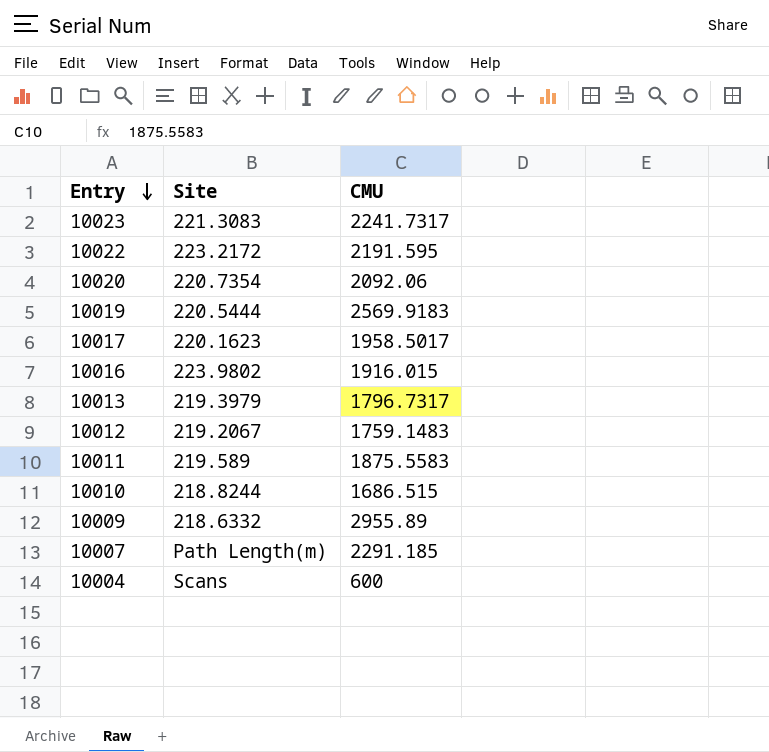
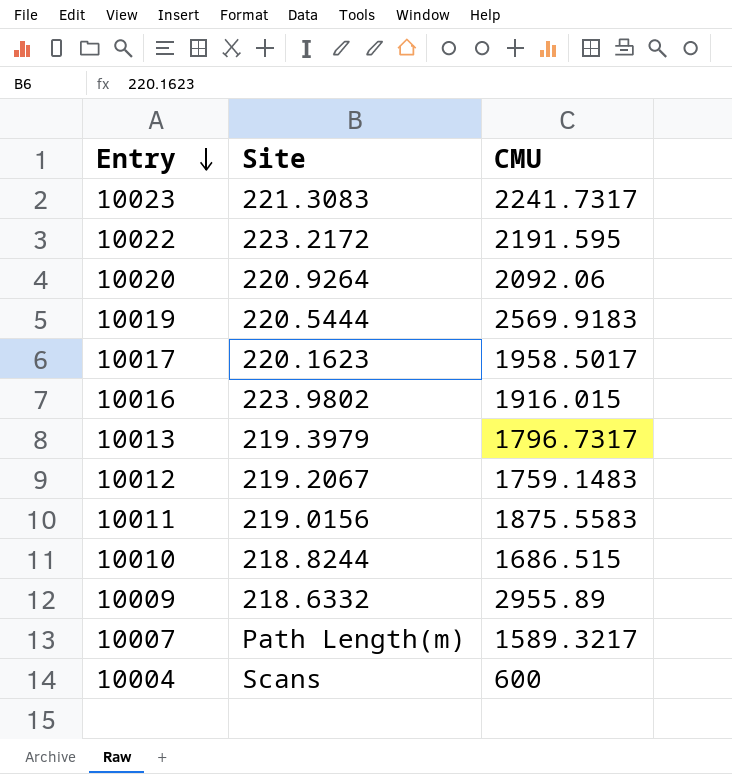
10020 | Site: 220.7354 -> 220.9264
10011 | Site: 219.589 -> 219.0156
10007 | CMU: 2291.185 -> 1589.3217

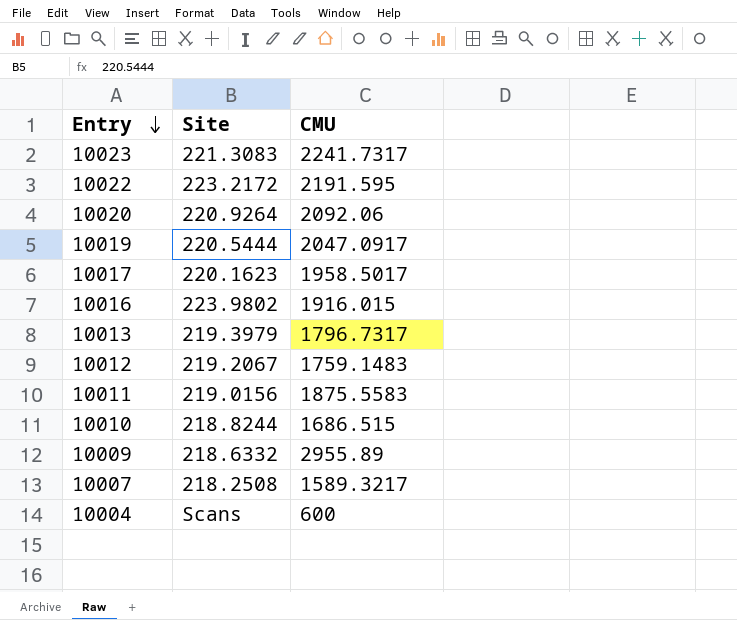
10019 | CMU: 2569.9183 -> 2047.0917
10007 | Site: Path Length(m) -> 218.2508

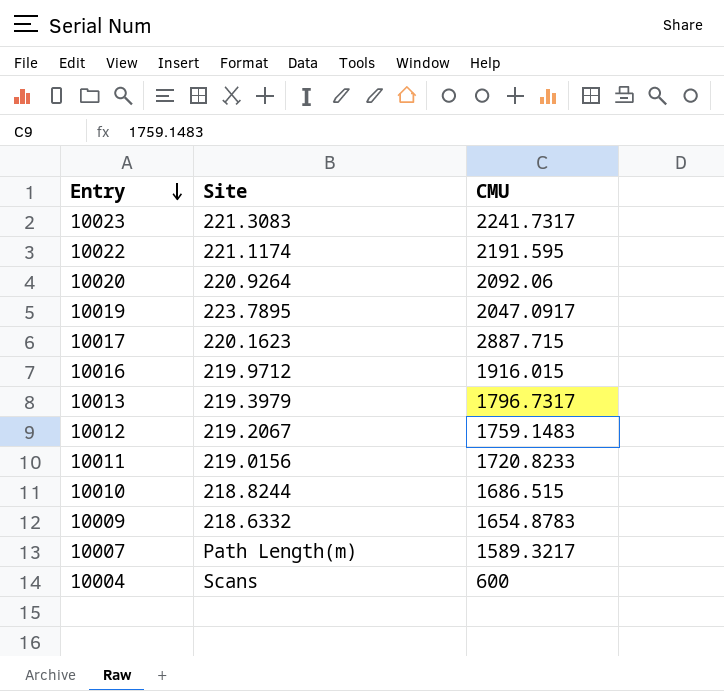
10022 | Site: 223.2172 -> 221.1174
10019 | Site: 220.5444 -> 223.7895
10017 | CMU: 1958.5017 -> 2887.715
10016 | Site: 223.9802 -> 219.9712
10011 | CMU: 1875.5583 -> 1720.8233
10009 | CMU: 2955.89 -> 1654.8783
10007 | Site: 218.2508 -> Path Length(m)

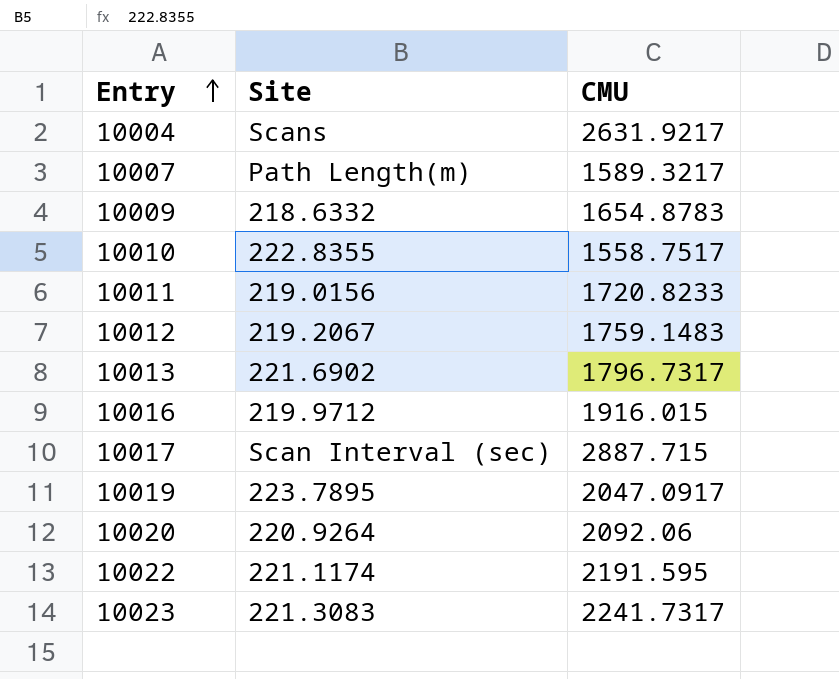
row order: Entry descending -> Entry ascending
10004 | CMU: 600 -> 2631.9217
10010 | Site: 218.8244 -> 222.8355
10010 | CMU: 1686.515 -> 1558.7517
10013 | Site: 219.3979 -> 221.6902
10017 | Site: 220.1623 -> Scan Interval (sec)

